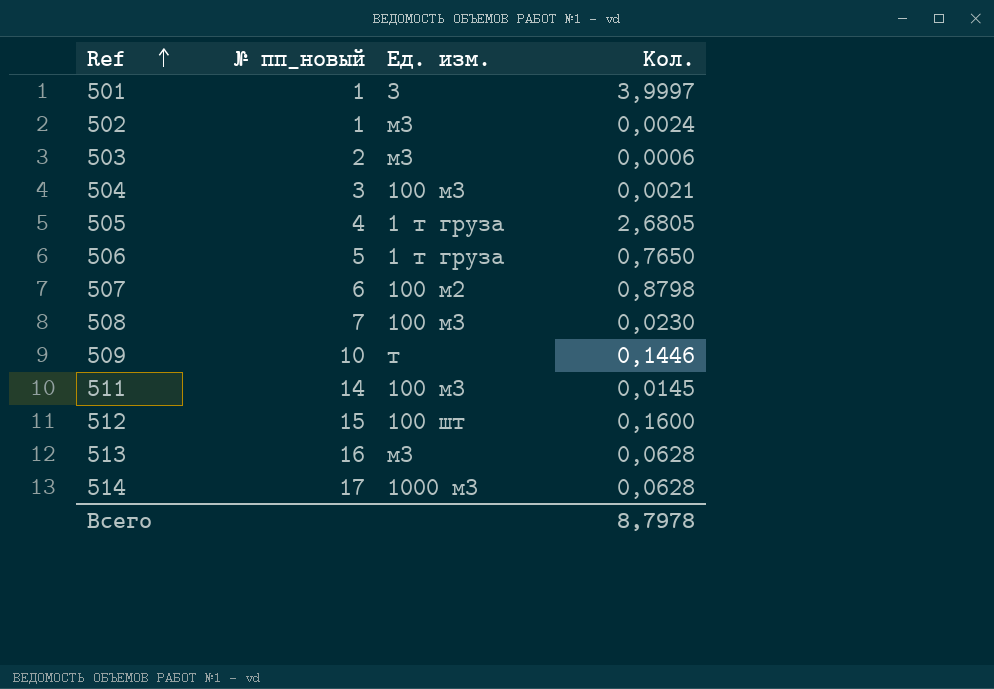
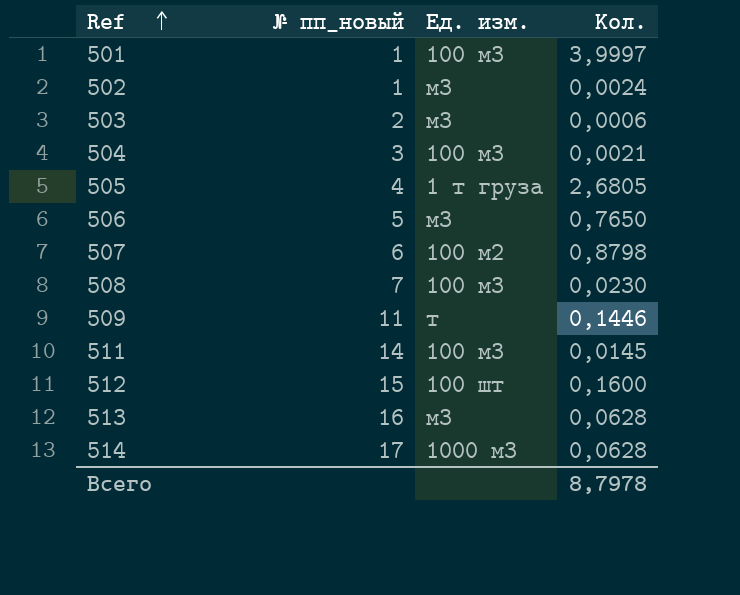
501 | Ед. изм.: 3 -> 100 м3
506 | Ед. изм.: 1 т груза -> м3
509 | № пп_новый: 10 -> 11

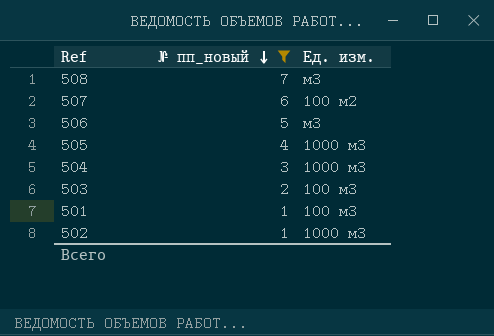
filter: none -> № пп_новый <= 7
row order: Ref ascending -> № пп_новый descending
column Кол. | position: 4 -> none
508 | Ед. изм.: 100 м3 -> м3
505 | Ед. изм.: 1 т груза -> 1000 м3
504 | Ед. изм.: 100 м3 -> 1000 м3
503 | Ед. изм.: м3 -> 100 м3
502 | Ед. изм.: м3 -> 1000 м3

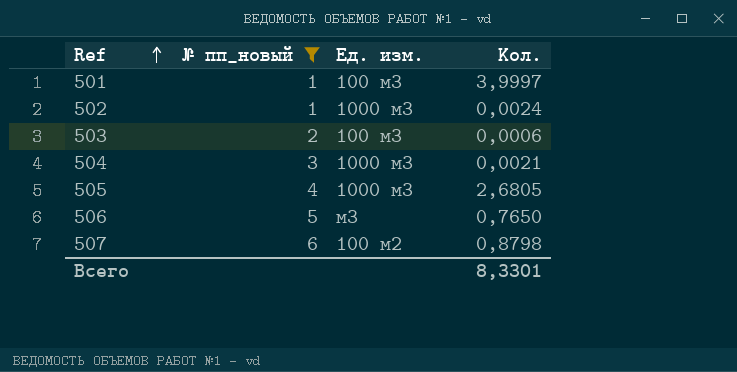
row order: № пп_новый descending -> Ref ascending
column Кол. | position: none -> 4
row 508: 7 | м3 -> none

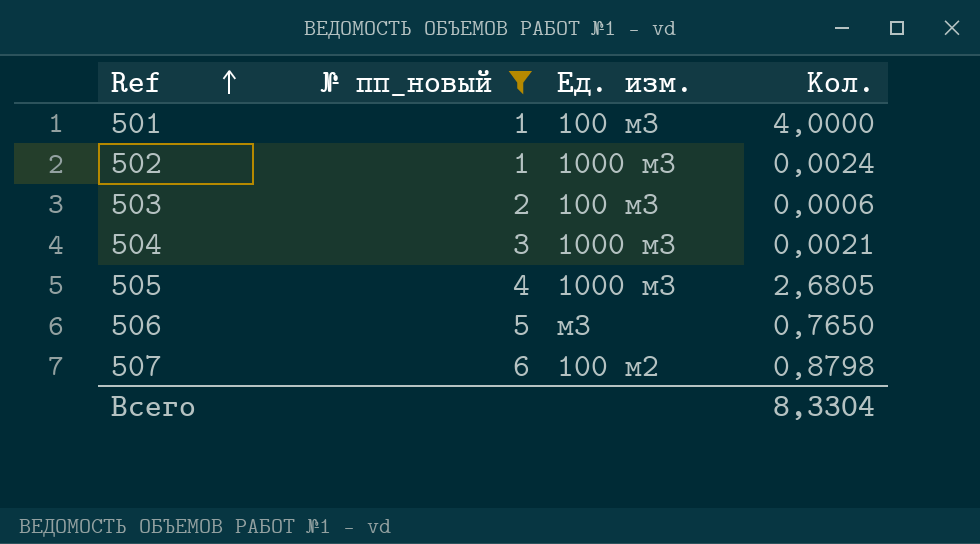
501 | Кол.: 3,9997 -> 4,0000
Всего | Кол.: 8,3301 -> 8,3304

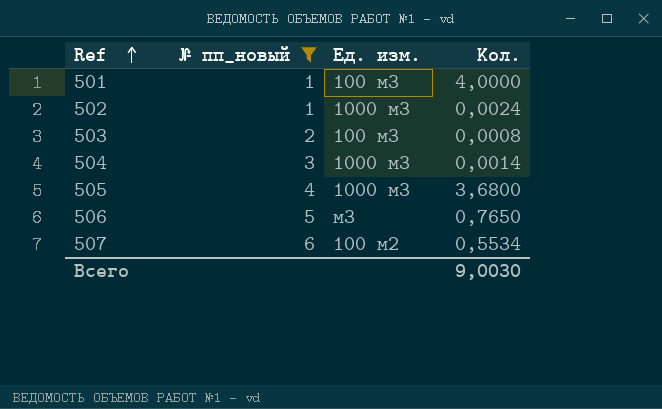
503 | Кол.: 0,0006 -> 0,0008
504 | Кол.: 0,0021 -> 0,0014
505 | Кол.: 2,6805 -> 3,6800
507 | Кол.: 0,8798 -> 0,5534
Всего | Кол.: 8,3304 -> 9,0030

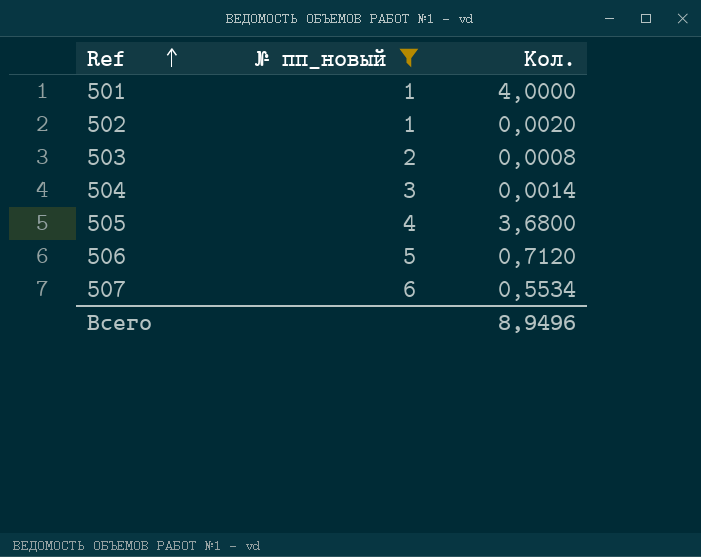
column Ед. изм. | position: 3 -> none
502 | Кол.: 0,0024 -> 0,0020
506 | Кол.: 0,7650 -> 0,7120
Всего | Кол.: 9,0030 -> 8,9496

